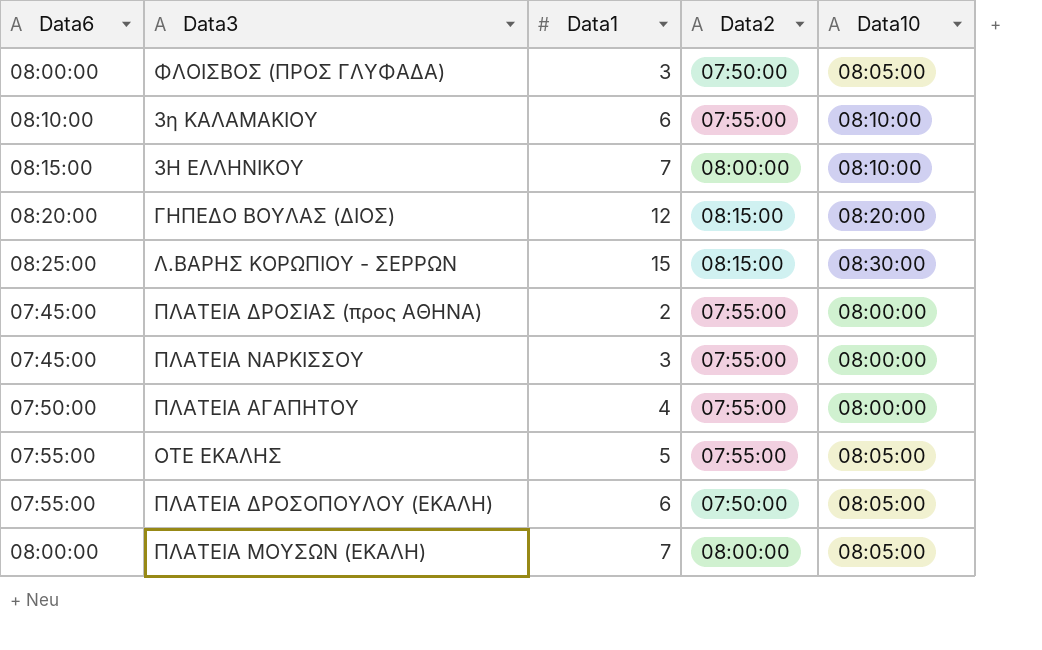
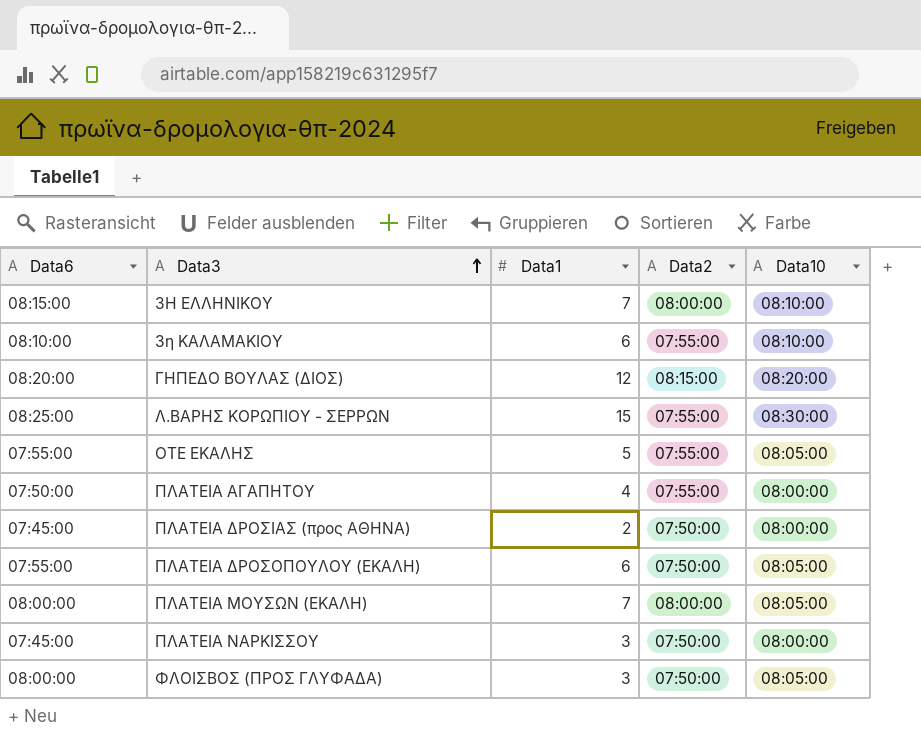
row order: none -> Data3 ascending
Λ.ΒΑΡΗΣ ΚΟΡΩΠΙΟΥ - ΣΕΡΡΩΝ | Data2: 08:15:00 -> 07:55:00
ΠΛΑΤΕΙΑ ΔΡΟΣΙΑΣ (προς ΑΘΗΝΑ) | Data2: 07:55:00 -> 07:50:00
ΠΛΑΤΕΙΑ ΝΑΡΚΙΣΣΟΥ | Data2: 07:55:00 -> 07:50:00

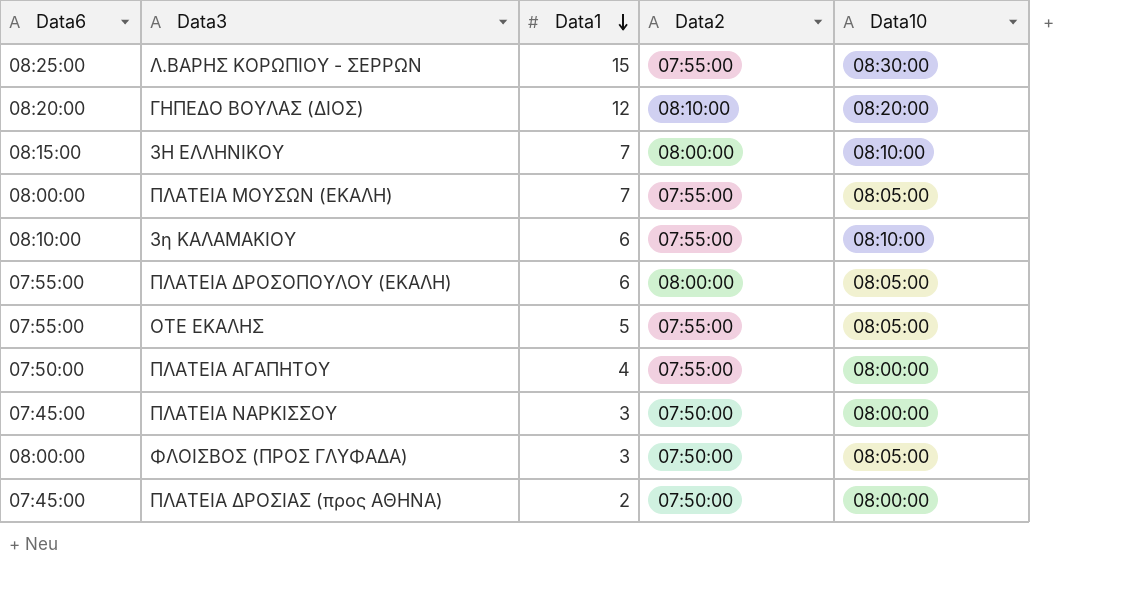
row order: Data3 ascending -> Data1 descending
ΓΗΠΕΔΟ ΒΟΥΛΑΣ (ΔΙΟΣ) | Data2: 08:15:00 -> 08:10:00
ΠΛΑΤΕΙΑ ΜΟΥΣΩΝ (ΕΚΑΛΗ) | Data2: 08:00:00 -> 07:55:00
ΠΛΑΤΕΙΑ ΔΡΟΣΟΠΟΥΛΟΥ (ΕΚΑΛΗ) | Data2: 07:50:00 -> 08:00:00

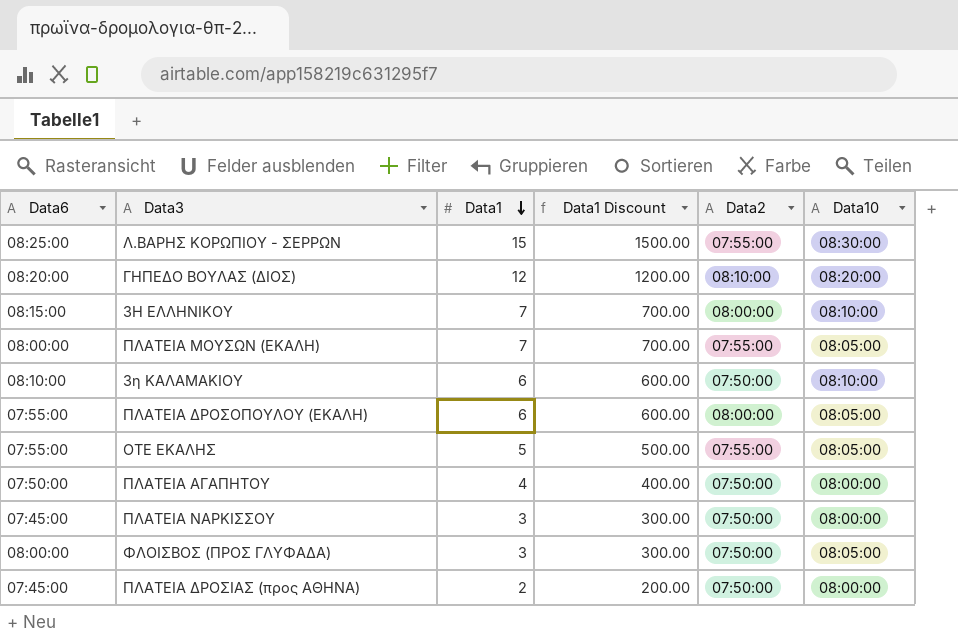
column Data1 Discount | formula: none -> [Data1] * 100
3η ΚΑΛΑΜΑΚΙΟΥ | Data2: 07:55:00 -> 07:50:00
ΠΛΑΤΕΙΑ ΑΓΑΠΗΤΟΥ | Data2: 07:55:00 -> 07:50:00

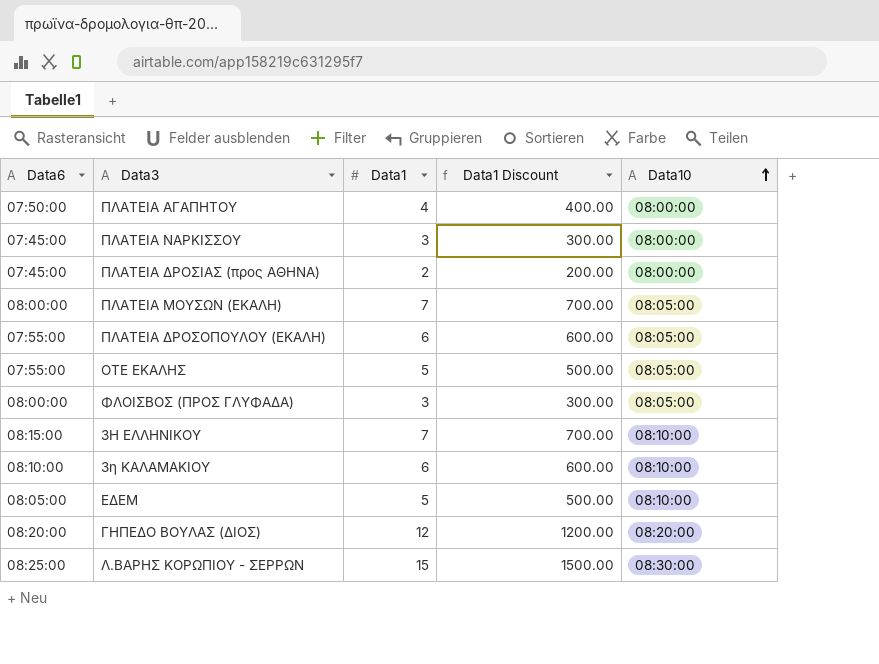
row order: Data1 descending -> Data10 ascending
column Data2 | position: 5 -> none
row ΕΔΕΜ: none -> 08:05:00 | 5 | 500.00 | 08:10:00

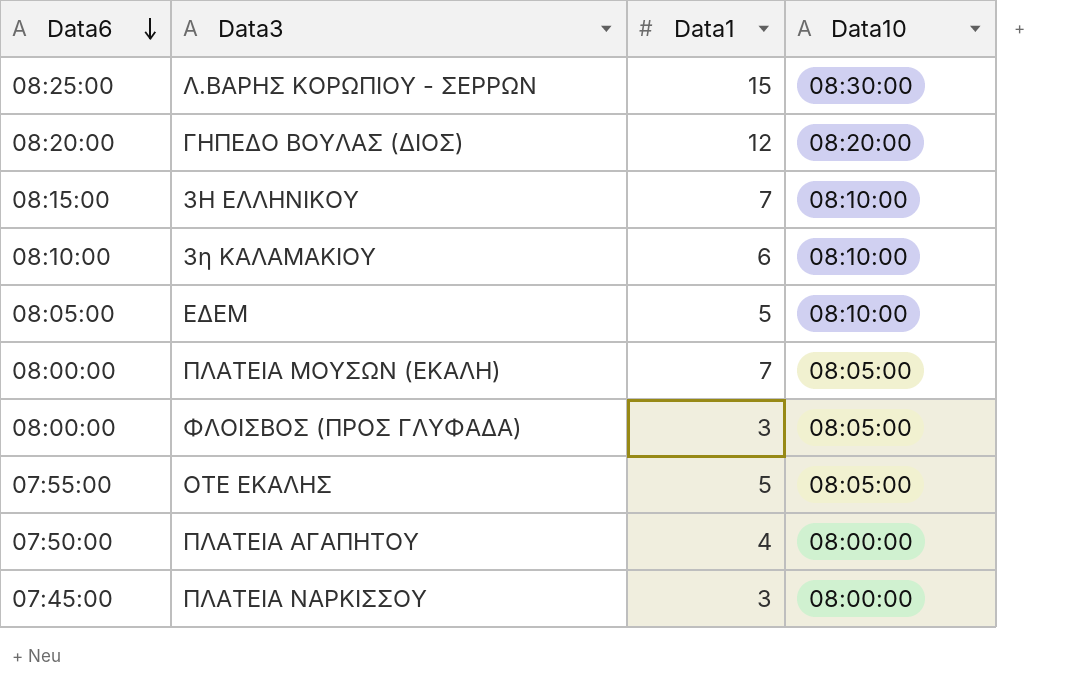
row order: Data10 ascending -> Data6 descending
column Data1 Discount | formula: [Data1] * 100 -> none
row ΠΛΑΤΕΙΑ ΔΡΟΣΙΑΣ (προς ΑΘΗΝΑ): 07:45:00 | 2 | 200.00 | 08:00:00 -> none
row ΠΛΑΤΕΙΑ ΔΡΟΣΟΠΟΥΛΟΥ (ΕΚΑΛΗ): 07:55:00 | 6 | 600.00 | 08:05:00 -> none

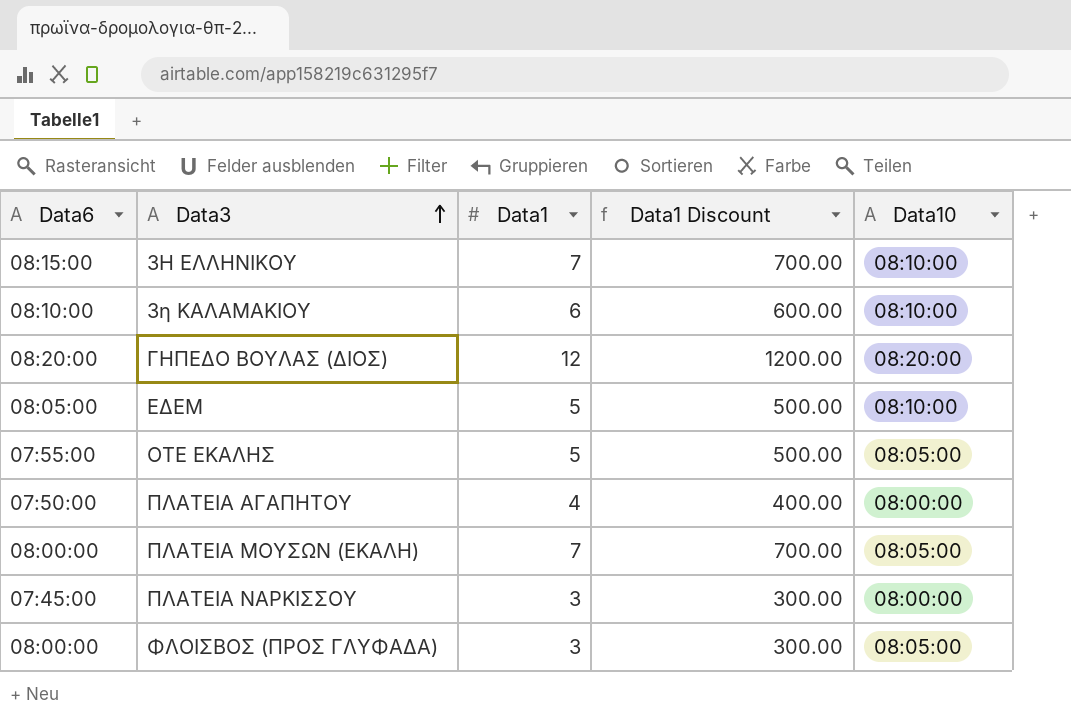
row order: Data6 descending -> Data3 ascending
column Data1 Discount | formula: none -> [Data1] * 100
row Λ.ΒΑΡΗΣ ΚΟΡΩΠΙΟΥ - ΣΕΡΡΩΝ: 08:25:00 | 15 | 08:30:00 -> none

